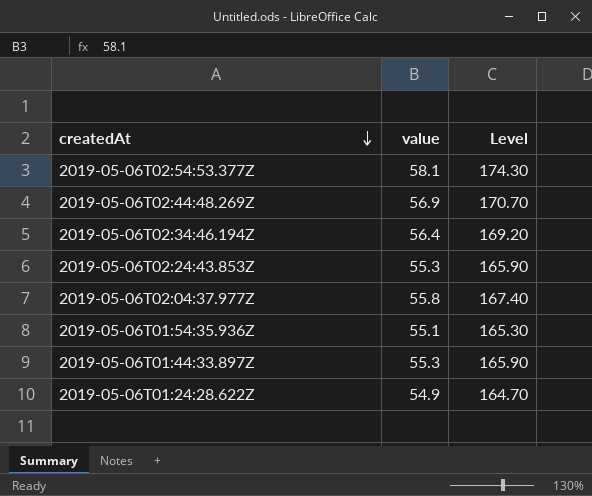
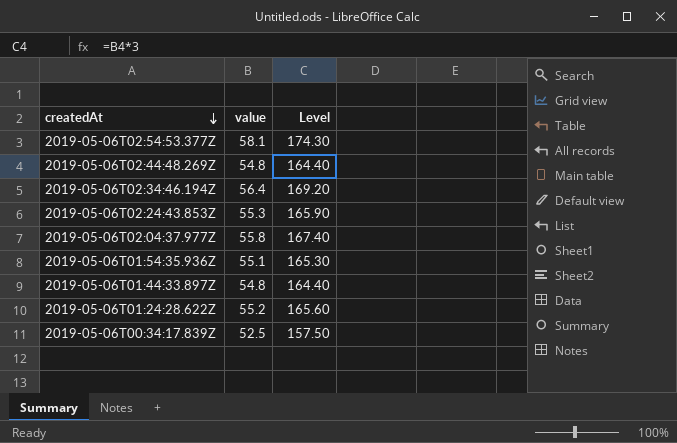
2019-05-06T02:44:48.269Z | value: 56.9 -> 54.8
2019-05-06T02:44:48.269Z | Level: 170.70 -> 164.40
2019-05-06T01:44:33.897Z | value: 55.3 -> 54.8
2019-05-06T01:44:33.897Z | Level: 165.90 -> 164.40
2019-05-06T01:24:28.622Z | value: 54.9 -> 55.2
2019-05-06T01:24:28.622Z | Level: 164.70 -> 165.60
row 2019-05-06T00:34:17.839Z: none -> 52.5 | 157.50

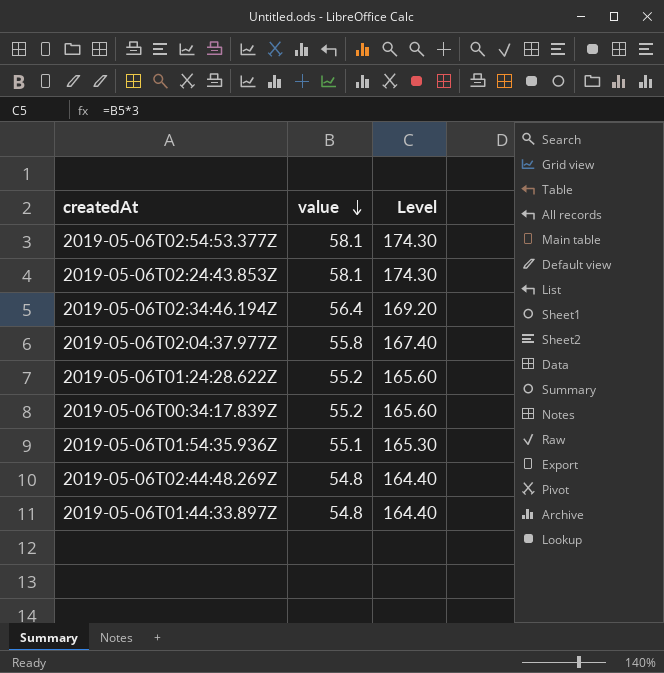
row order: createdAt descending -> value descending
2019-05-06T02:24:43.853Z | value: 55.3 -> 58.1
2019-05-06T02:24:43.853Z | Level: 165.90 -> 174.30
2019-05-06T00:34:17.839Z | value: 52.5 -> 55.2
2019-05-06T00:34:17.839Z | Level: 157.50 -> 165.60

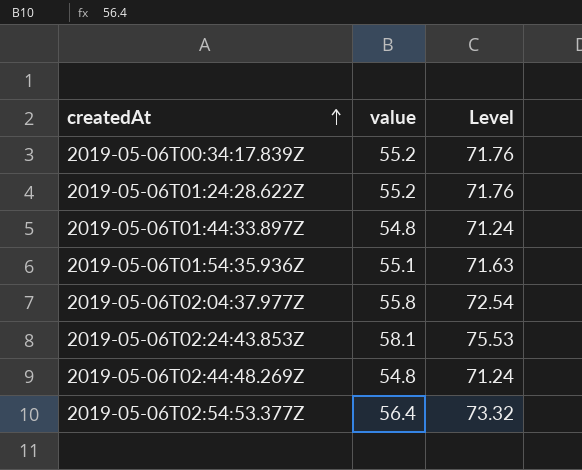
row order: value descending -> createdAt ascending
column Level | formula: [value] * 3 -> [value] * 1.3
row 2019-05-06T02:34:46.194Z: 56.4 | 169.20 -> none
2019-05-06T02:54:53.377Z | value: 58.1 -> 56.4

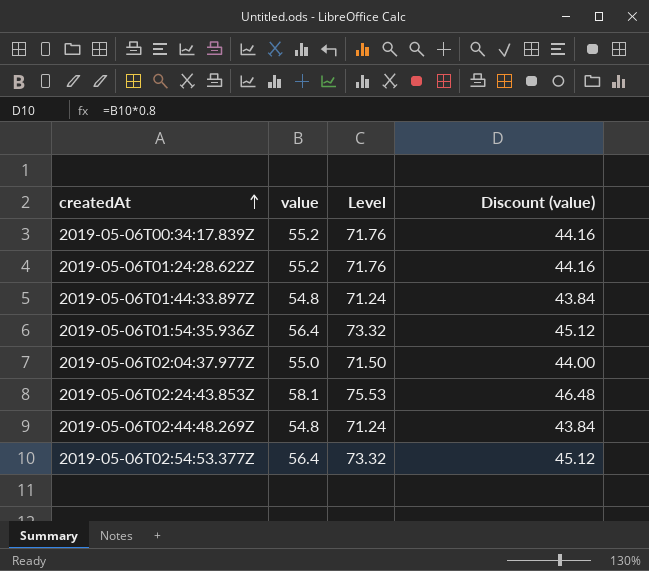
column Discount (value) | formula: none -> [value] * 0.8
2019-05-06T01:54:35.936Z | value: 55.1 -> 56.4
2019-05-06T01:54:35.936Z | Level: 71.63 -> 73.32
2019-05-06T02:04:37.977Z | value: 55.8 -> 55.0
2019-05-06T02:04:37.977Z | Level: 72.54 -> 71.50

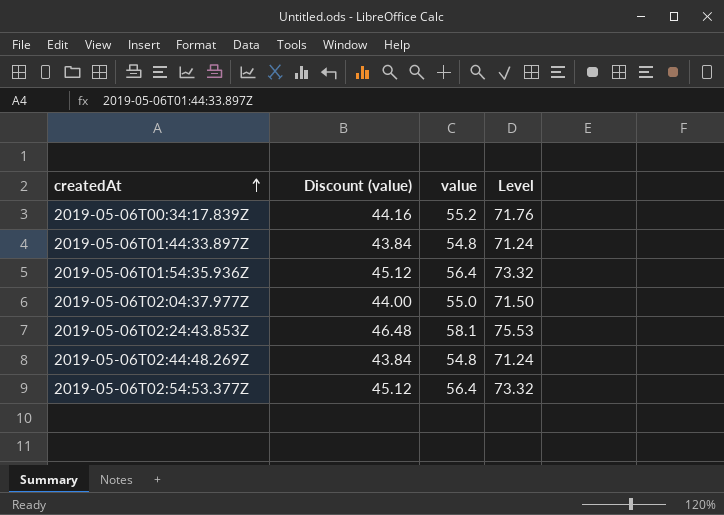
column Discount (value) | position: 4 -> 2
row 2019-05-06T01:24:28.622Z: 55.2 | 71.76 | 44.16 -> none

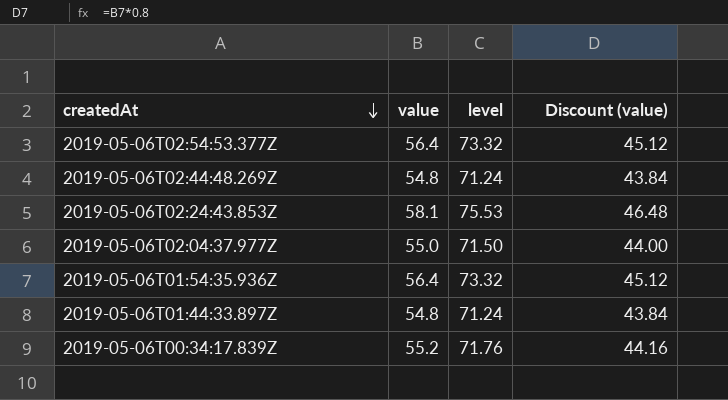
row order: createdAt ascending -> createdAt descending
column name: Level -> level
column Discount (value) | position: 2 -> 4

